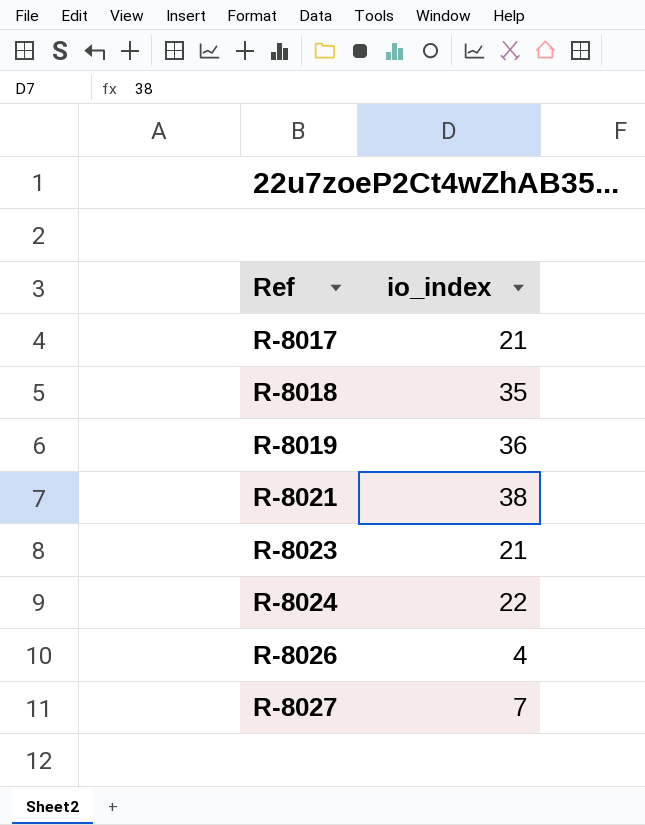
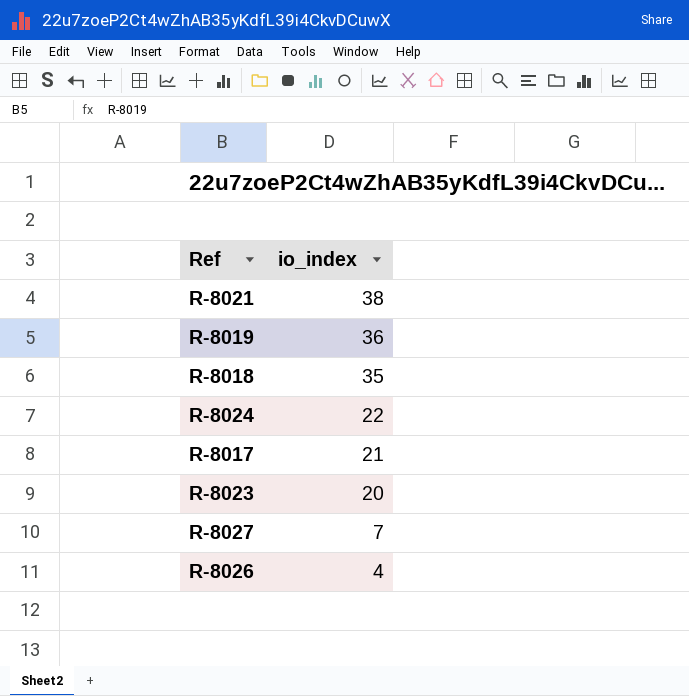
row order: Ref ascending -> io_index descending
R-8023 | io_index: 21 -> 20

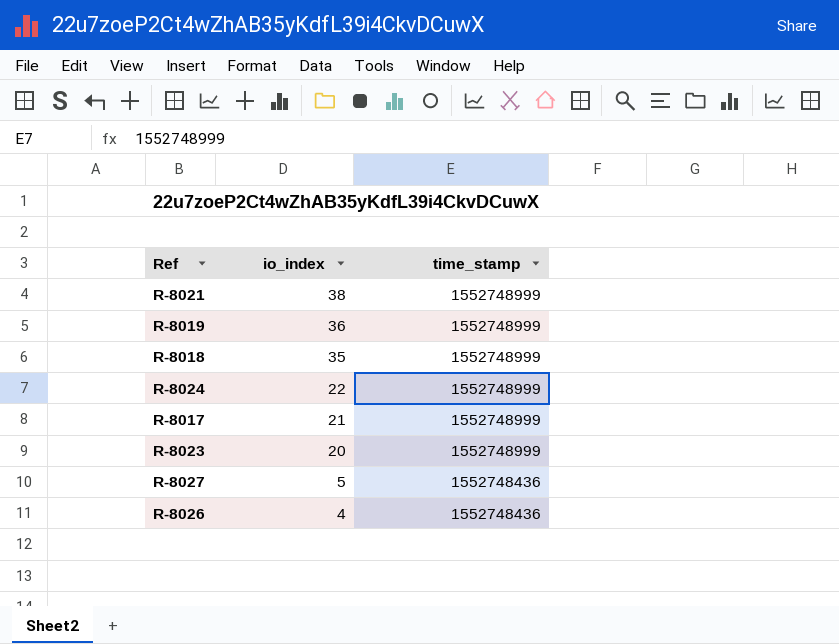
column time_stamp | position: none -> 3
R-8027 | io_index: 7 -> 5

